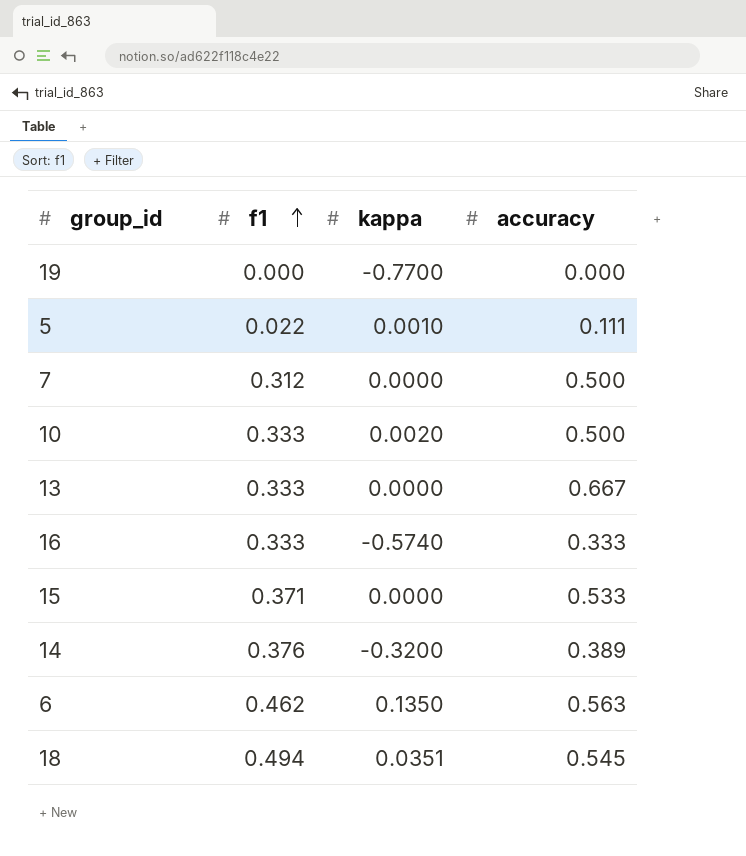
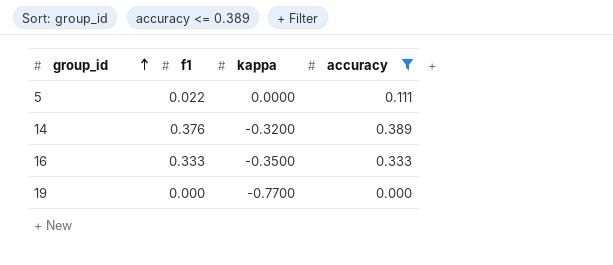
filter: none -> accuracy <= 0.389
row order: f1 ascending -> group_id ascending
5 | kappa: 0.0010 -> 0.0000
16 | kappa: -0.5740 -> -0.3500

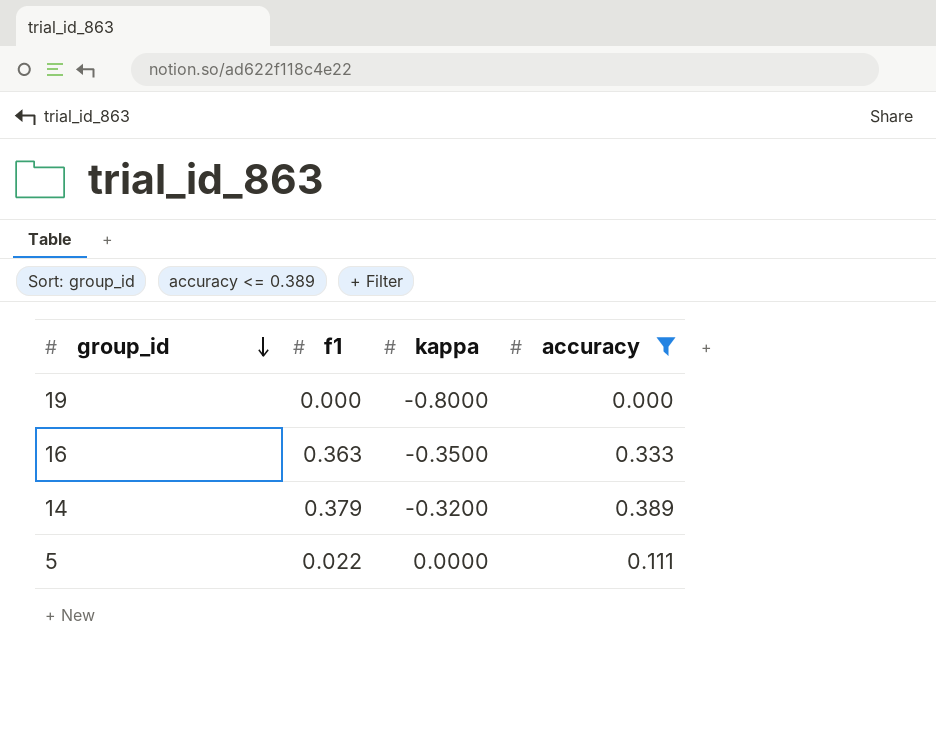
row order: group_id ascending -> group_id descending
19 | kappa: -0.7700 -> -0.8000
16 | f1: 0.333 -> 0.363
14 | f1: 0.376 -> 0.379

